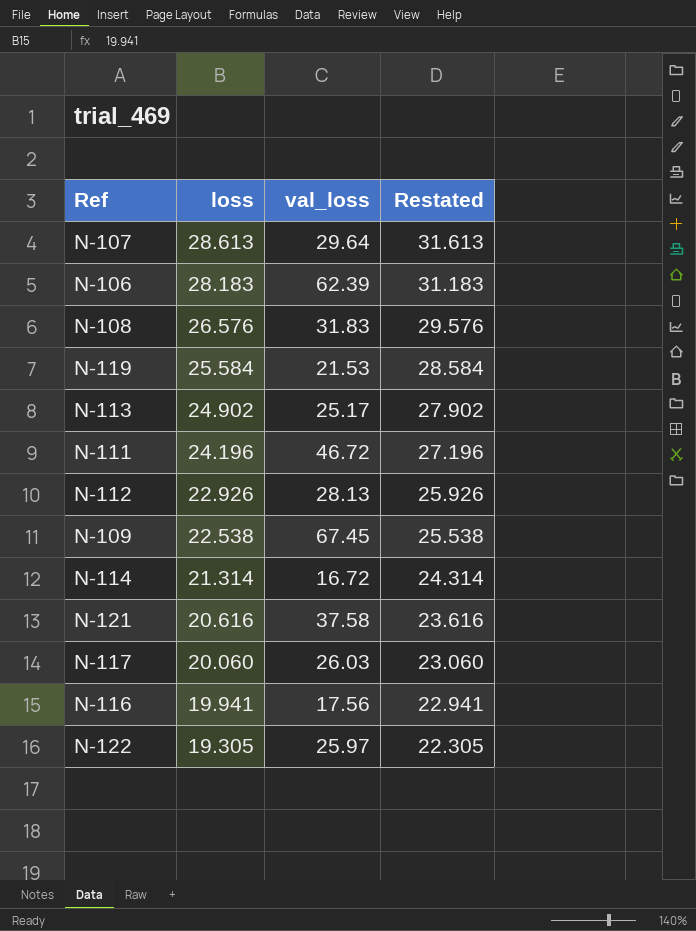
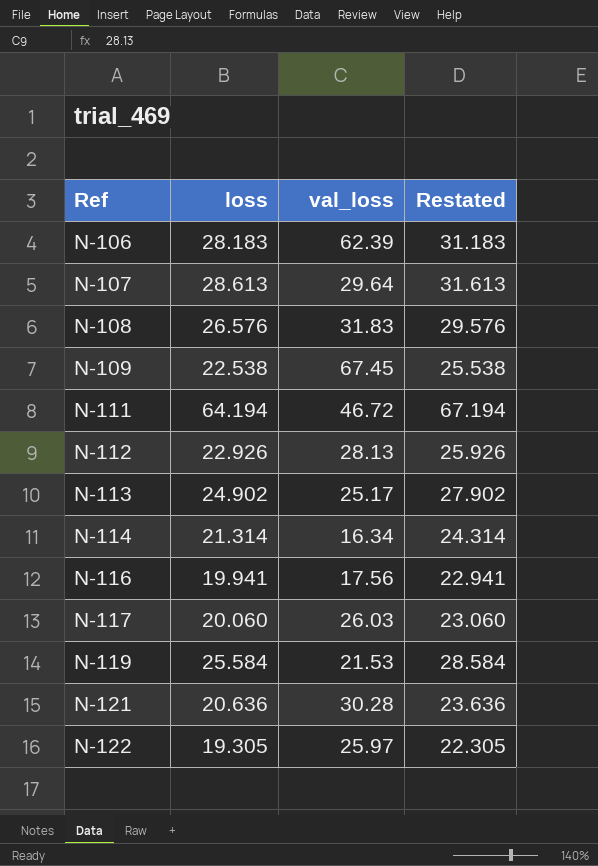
row order: loss descending -> Ref ascending
N-111 | loss: 24.196 -> 64.194
N-111 | Restated: 27.196 -> 67.194
N-114 | val_loss: 16.72 -> 16.34
N-121 | loss: 20.616 -> 20.636
N-121 | val_loss: 37.58 -> 30.28
N-121 | Restated: 23.616 -> 23.636

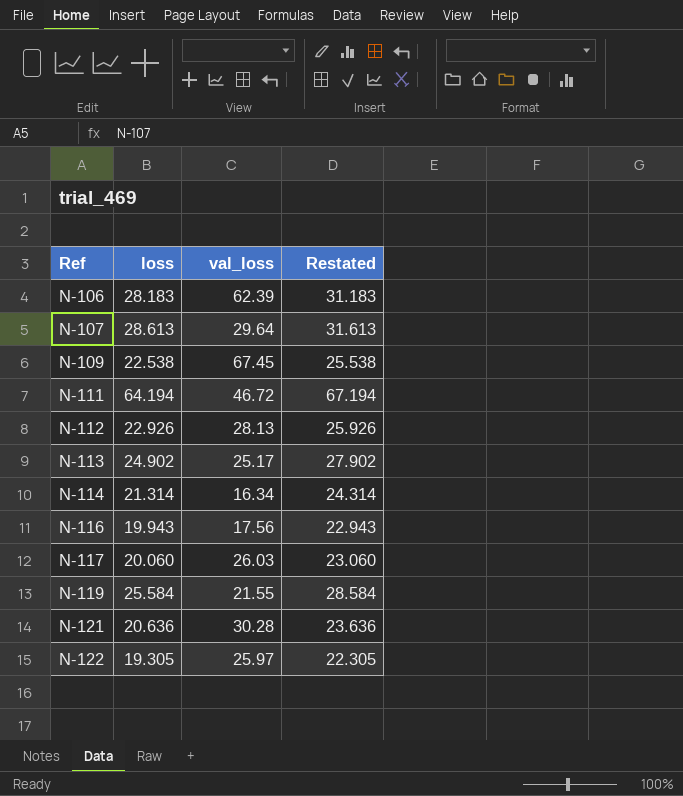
row N-108: 26.576 | 31.83 | 29.576 -> none
N-116 | loss: 19.941 -> 19.943
N-116 | Restated: 22.941 -> 22.943
N-119 | val_loss: 21.53 -> 21.55

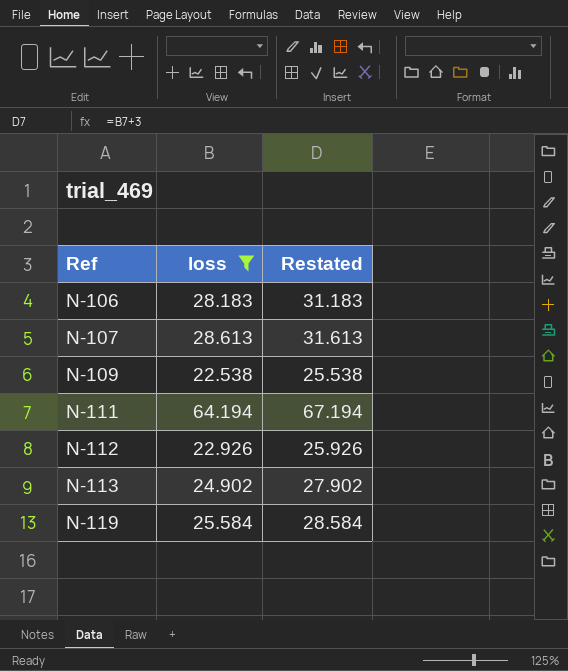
filter: none -> loss >= 22.538
column val_loss | position: 3 -> none

